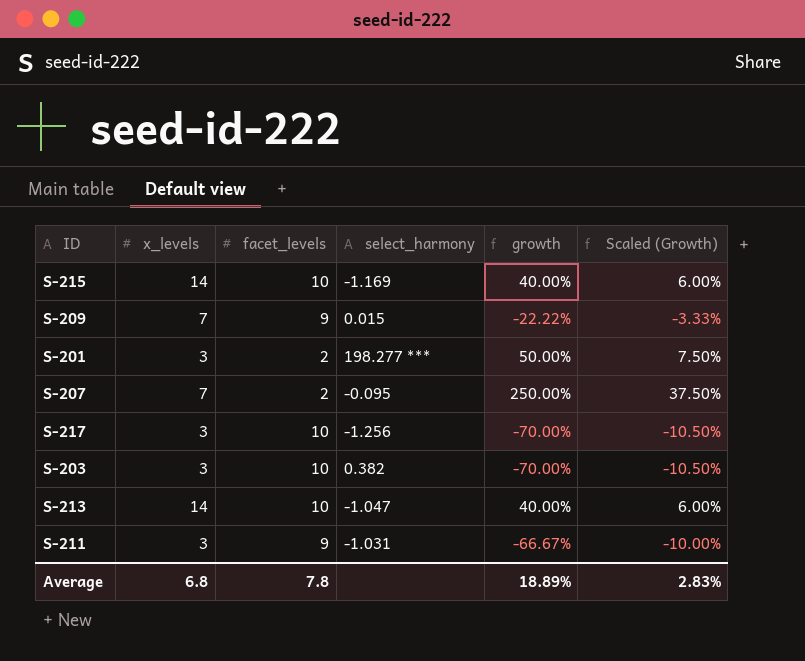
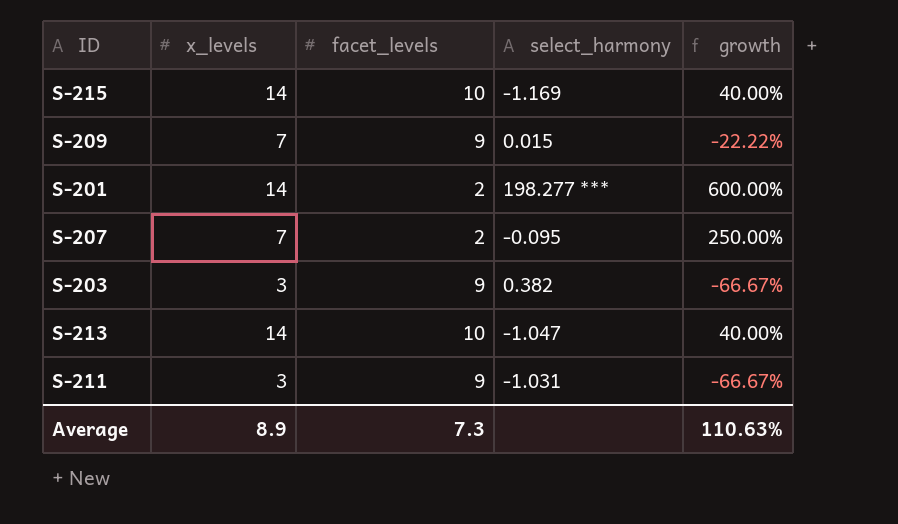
column Scaled (Growth) | formula: [growth] * 0.15 -> none
row S-217: 3 | 10 | -1.256 | -70.00% | -10.50% -> none
S-201 | x_levels: 3 -> 14
S-201 | growth: 50.00% -> 600.00%
S-203 | facet_levels: 10 -> 9
S-203 | growth: -70.00% -> -66.67%
Average | x_levels: 6.8 -> 8.9
Average | facet_levels: 7.8 -> 7.3
Average | growth: 18.89% -> 110.63%

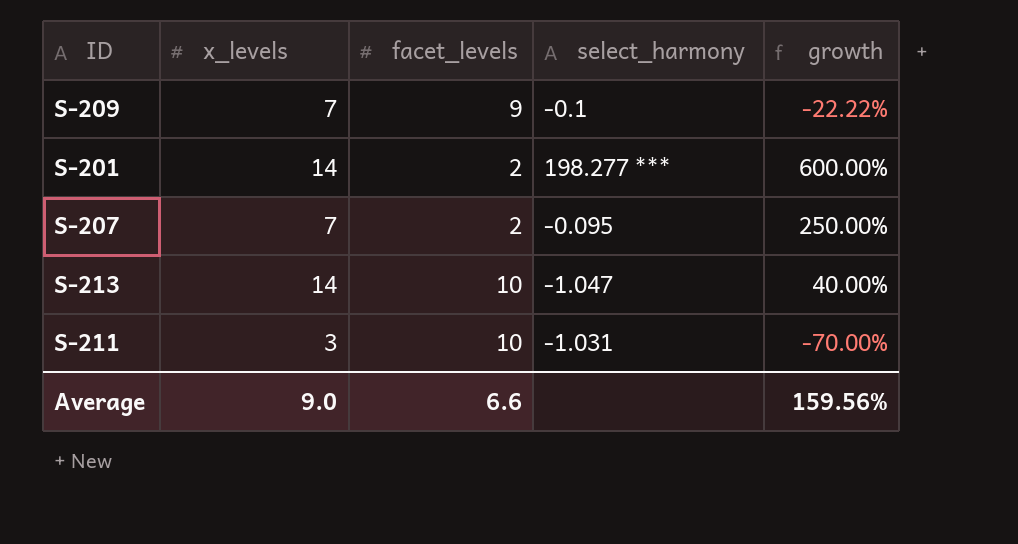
row S-215: 14 | 10 | -1.169 | 40.00% -> none
row S-203: 3 | 9 | 0.382 | -66.67% -> none
S-209 | select_harmony: 0.015 -> -0.1
S-211 | facet_levels: 9 -> 10
S-211 | growth: -66.67% -> -70.00%
Average | x_levels: 8.9 -> 9.0
Average | facet_levels: 7.3 -> 6.6
Average | growth: 110.63% -> 159.56%

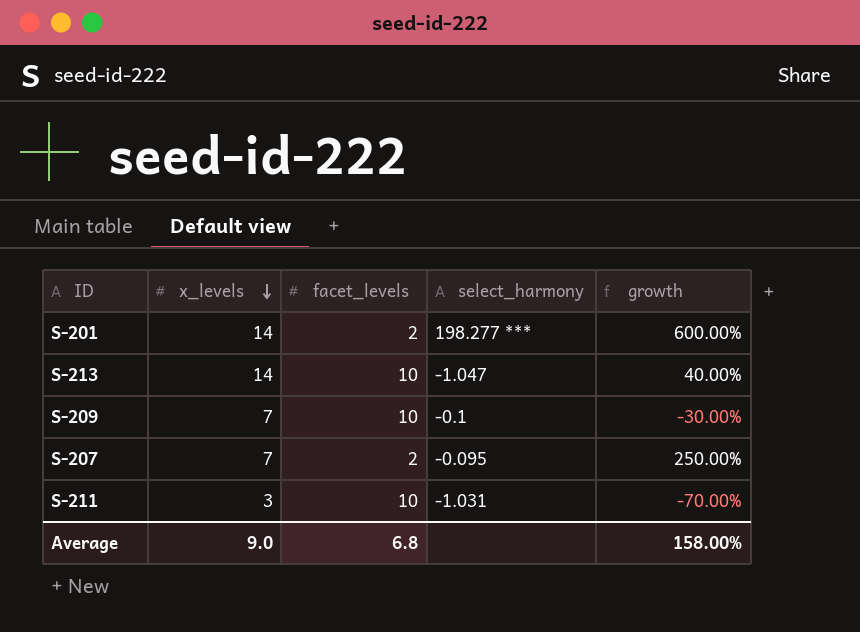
row order: none -> x_levels descending
S-209 | facet_levels: 9 -> 10
S-209 | growth: -22.22% -> -30.00%
Average | facet_levels: 6.6 -> 6.8
Average | growth: 159.56% -> 158.00%

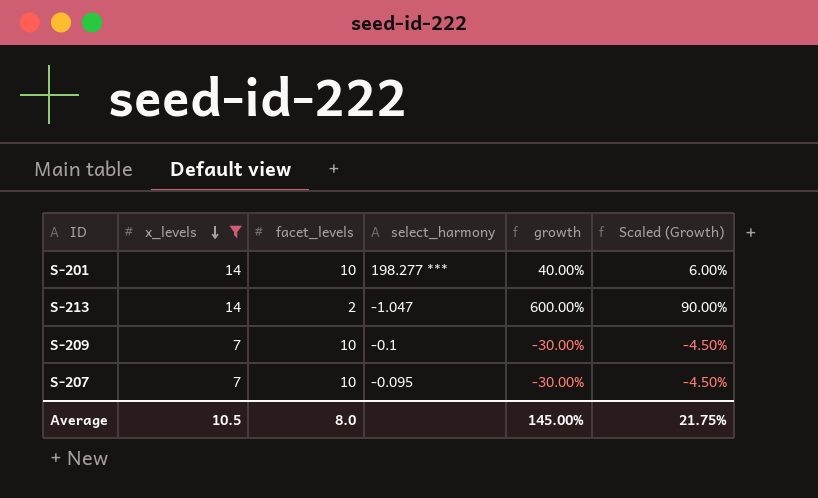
filter: none -> x_levels != 3
column Scaled (Growth) | formula: none -> [growth] * 0.15
S-201 | facet_levels: 2 -> 10
S-201 | growth: 600.00% -> 40.00%
S-213 | facet_levels: 10 -> 2
S-213 | growth: 40.00% -> 600.00%
S-207 | facet_levels: 2 -> 10
S-207 | growth: 250.00% -> -30.00%
Average | x_levels: 9.0 -> 10.5
Average | facet_levels: 6.8 -> 8.0
Average | growth: 158.00% -> 145.00%

